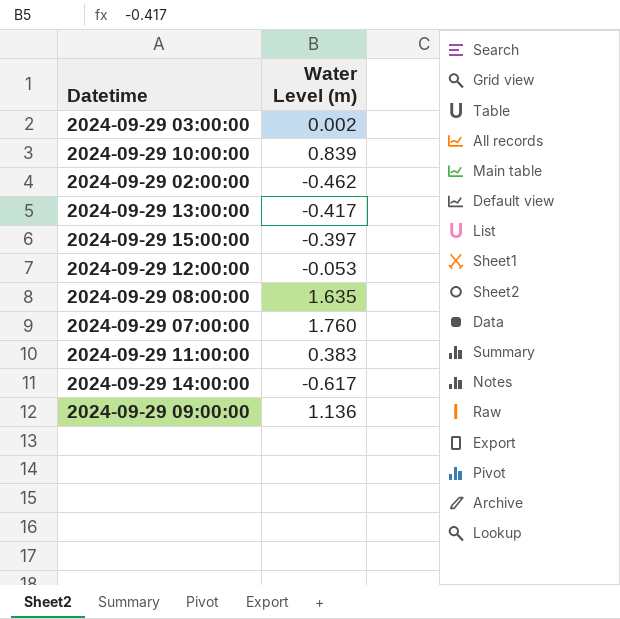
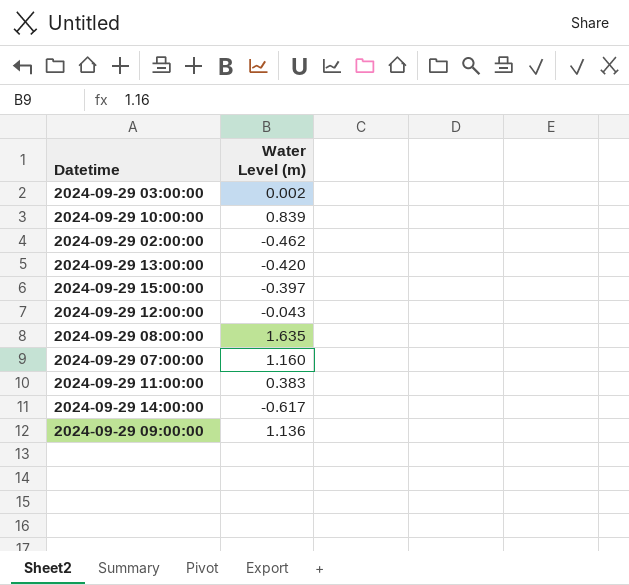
2024-09-29 13:00:00 | Water Level (m): -0.417 -> -0.420
2024-09-29 12:00:00 | Water Level (m): -0.053 -> -0.043
2024-09-29 07:00:00 | Water Level (m): 1.760 -> 1.160

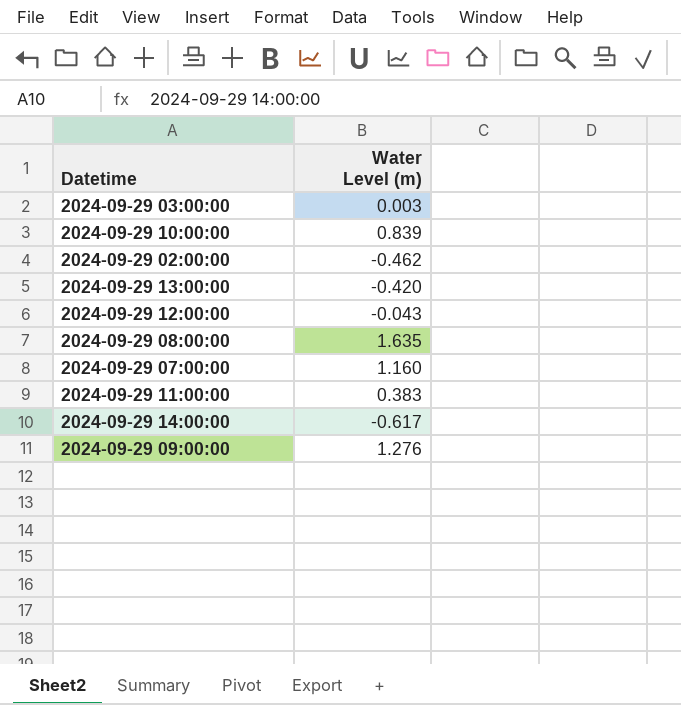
row 2024-09-29 15:00:00: -0.397 -> none
2024-09-29 03:00:00 | Water Level (m): 0.002 -> 0.003
2024-09-29 09:00:00 | Water Level (m): 1.136 -> 1.276

